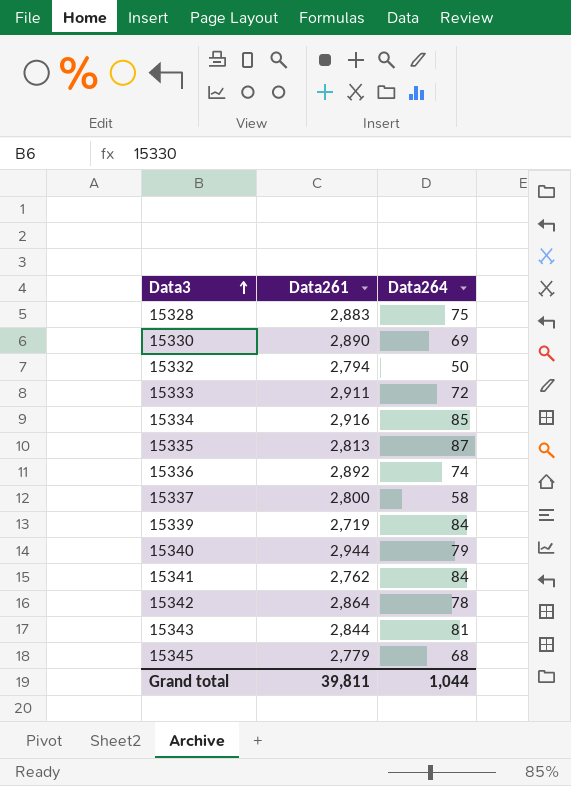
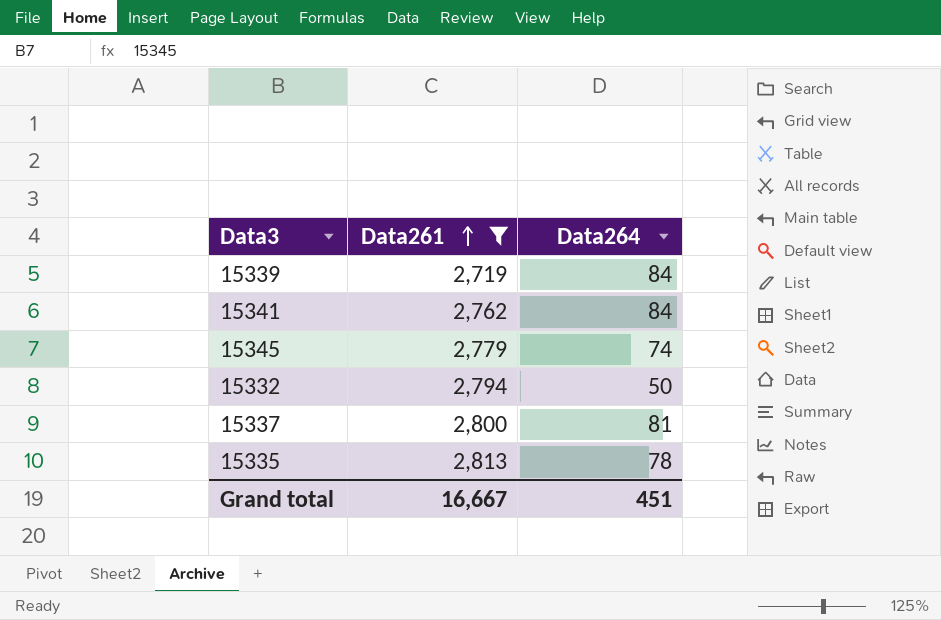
filter: none -> Data261 <= 2,813
row order: Data3 ascending -> Data261 ascending
15345 | Data264: 68 -> 74
15337 | Data264: 58 -> 81
15335 | Data264: 87 -> 78
Grand total | Data261: 39,811 -> 16,667
Grand total | Data264: 1,044 -> 451

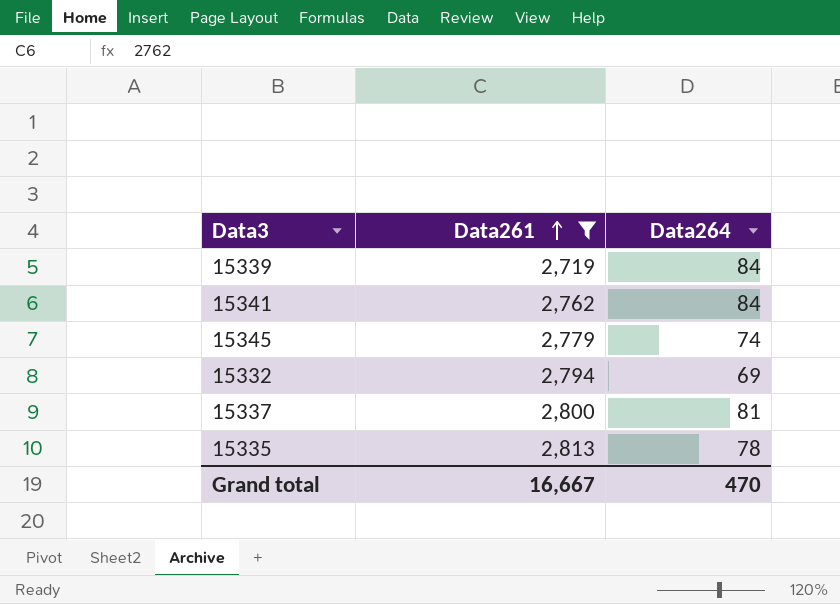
15332 | Data264: 50 -> 69
Grand total | Data264: 451 -> 470

